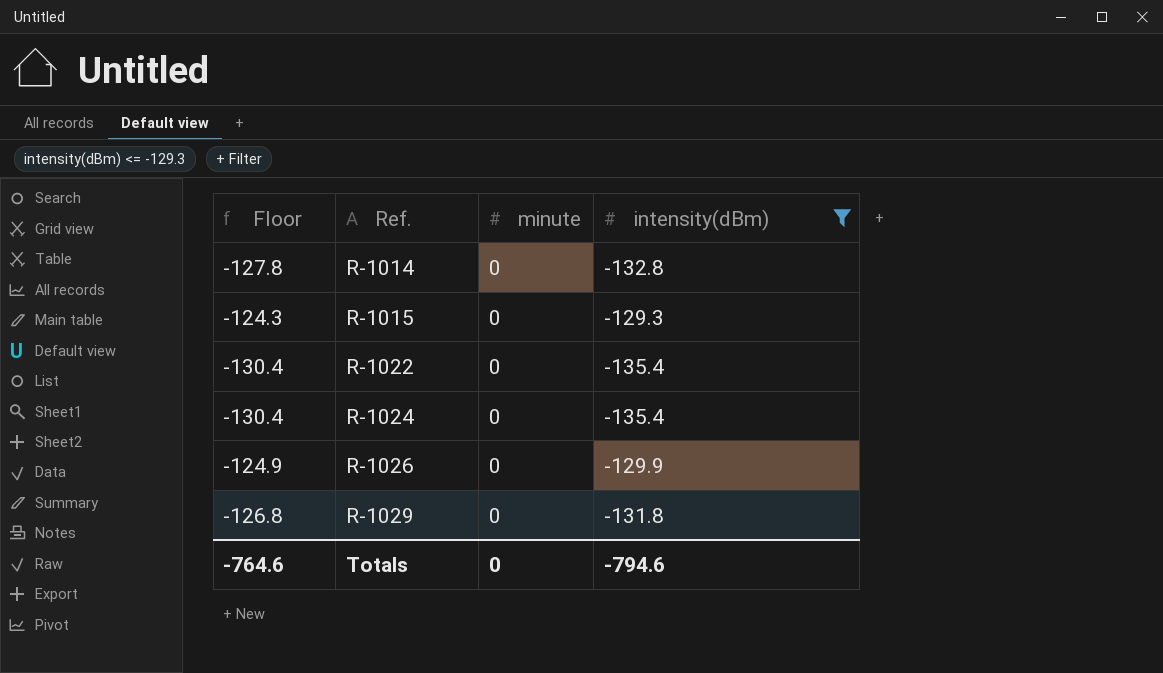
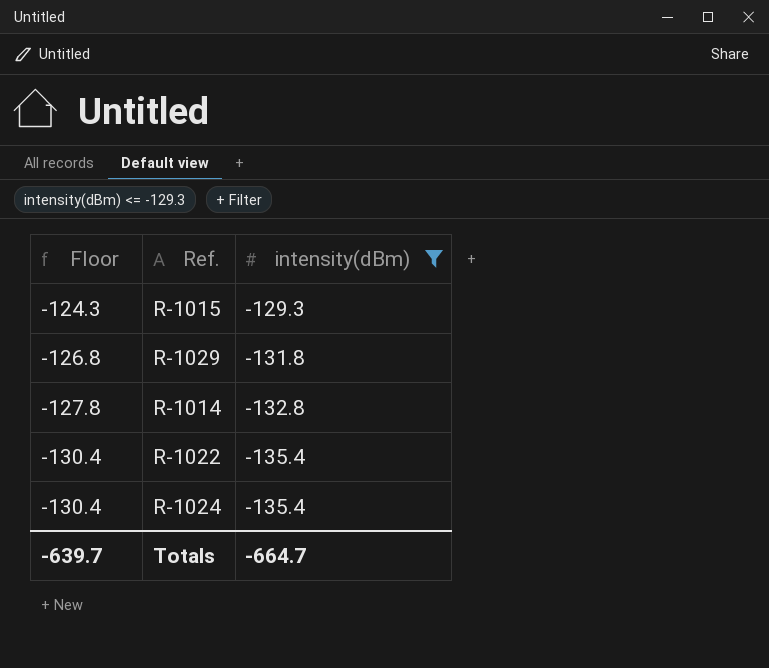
row order: Ref. ascending -> Floor descending
column minute | position: 3 -> none
row R-1026: -124.9 | 0 | -129.9 -> none
Totals | Floor: -764.6 -> -639.7
Totals | intensity(dBm): -794.6 -> -664.7

